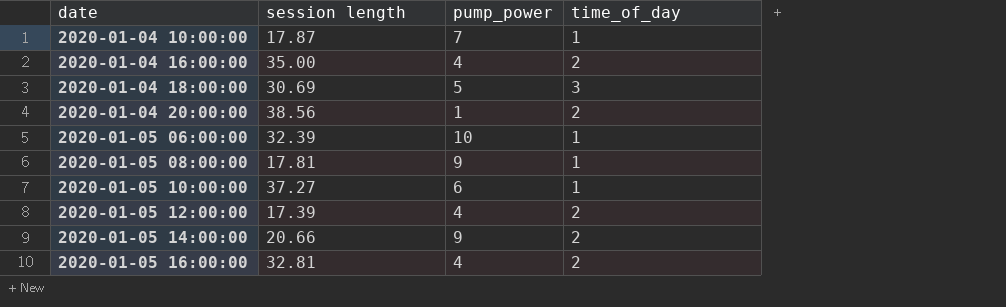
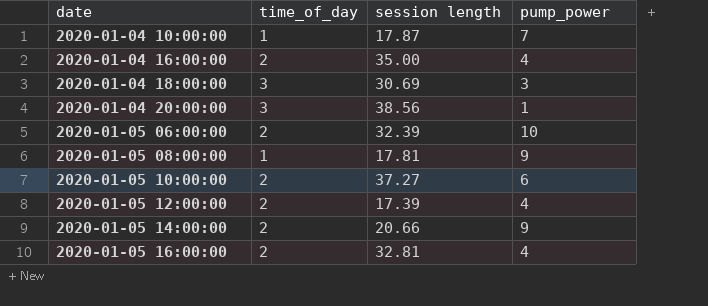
column time_of_day | position: 4 -> 2
2020-01-04 18:00:00 | pump_power: 5 -> 3
2020-01-04 20:00:00 | time_of_day: 2 -> 3
2020-01-05 06:00:00 | time_of_day: 1 -> 2
2020-01-05 10:00:00 | time_of_day: 1 -> 2

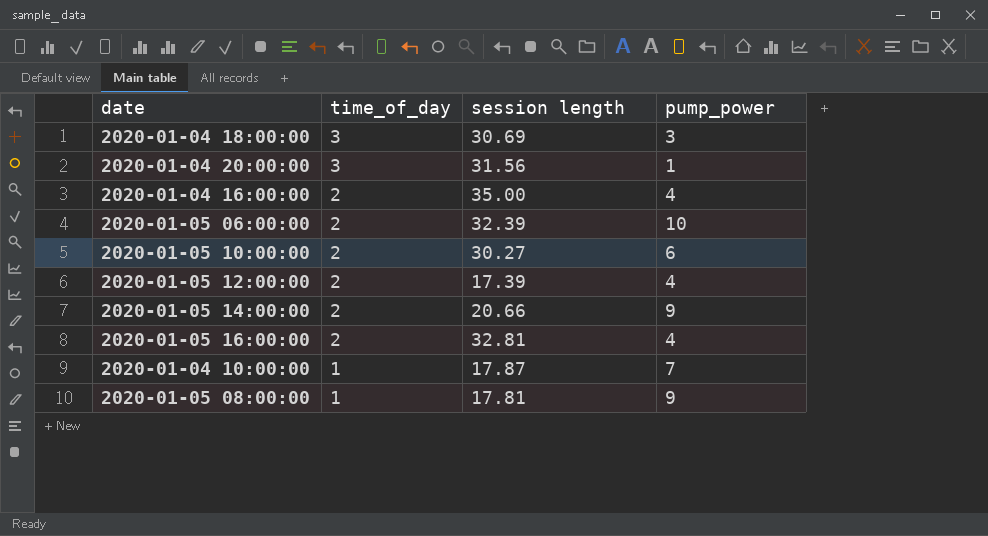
row order: date ascending -> time_of_day descending
2020-01-04 20:00:00 | session length: 38.56 -> 31.56
2020-01-05 10:00:00 | session length: 37.27 -> 30.27

